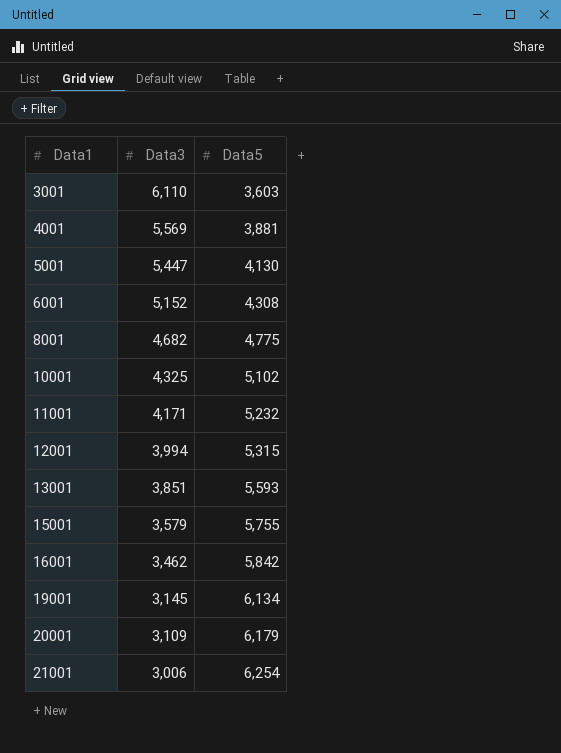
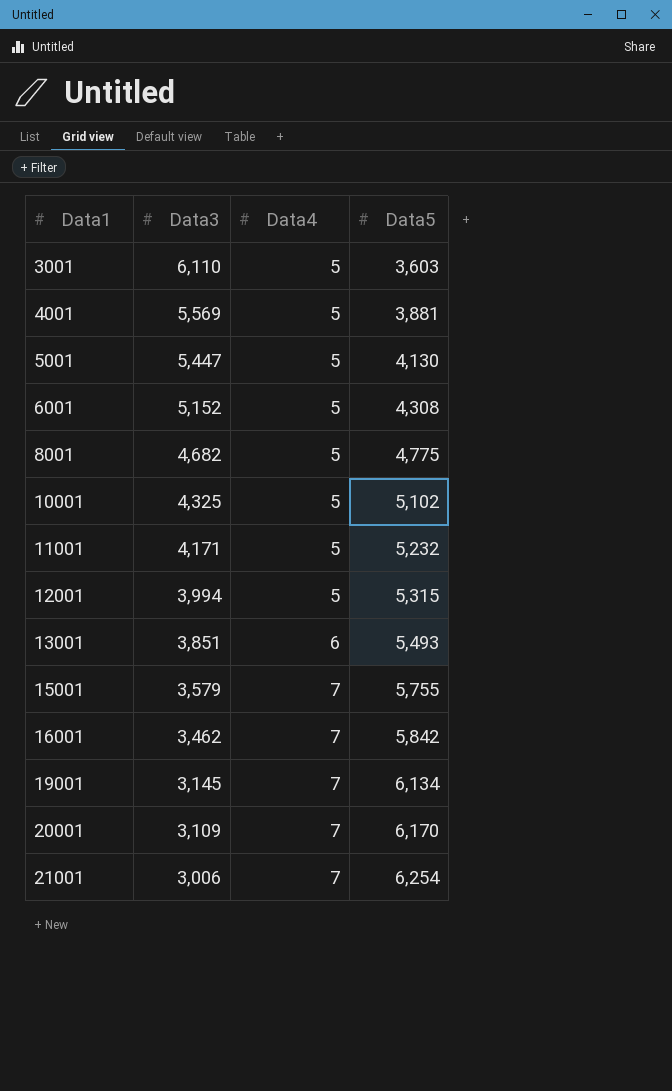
column Data4 | position: none -> 3
13001 | Data5: 5,593 -> 5,493
20001 | Data5: 6,179 -> 6,170

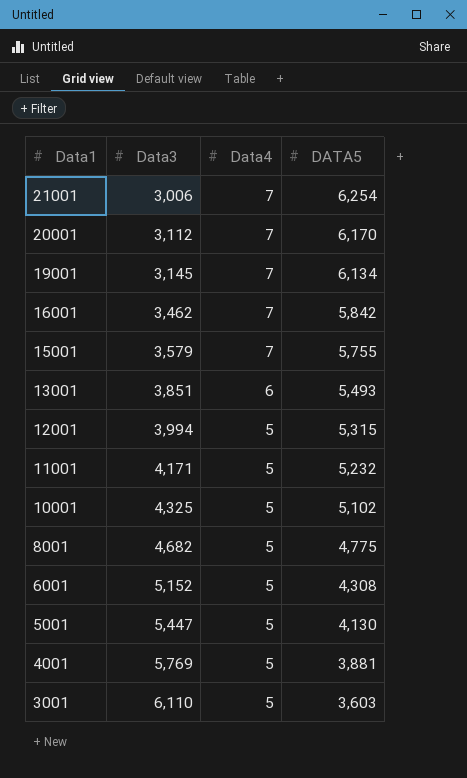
row order: Data1 ascending -> Data1 descending
column name: Data5 -> DATA5
20001 | Data3: 3,109 -> 3,112
4001 | Data3: 5,569 -> 5,769

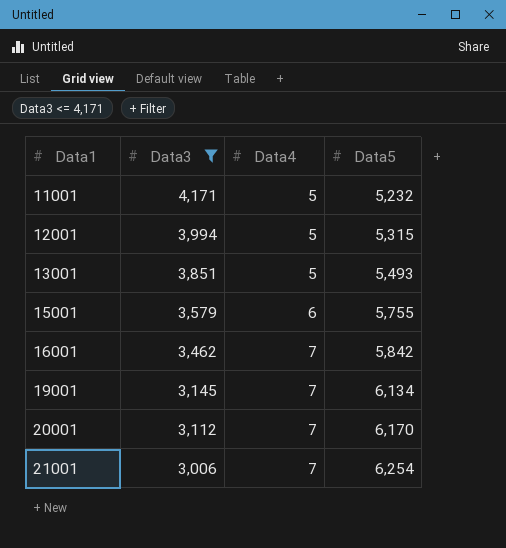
filter: none -> Data3 <= 4,171
row order: Data1 descending -> Data1 ascending
column name: DATA5 -> Data5
13001 | Data4: 6 -> 5
15001 | Data4: 7 -> 6

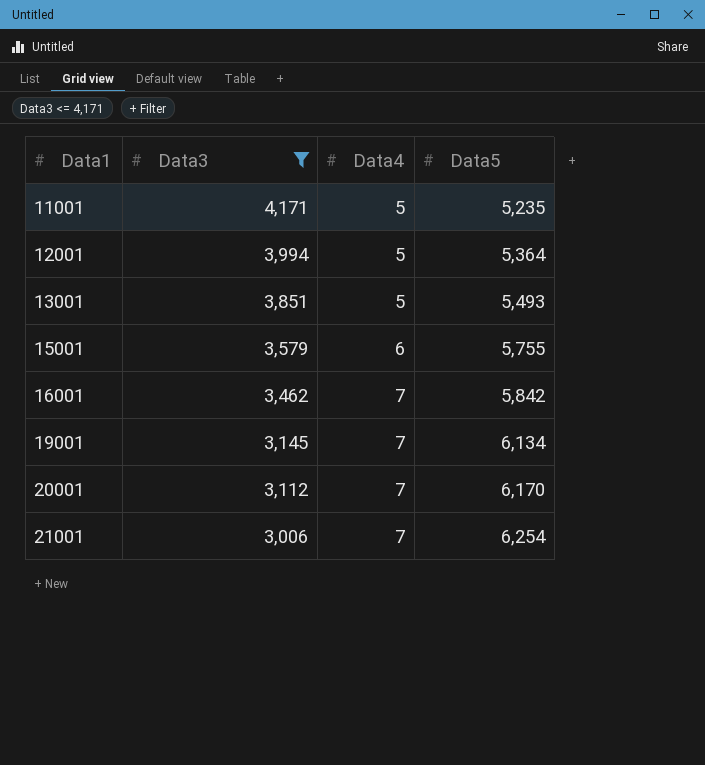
11001 | Data5: 5,232 -> 5,235
12001 | Data5: 5,315 -> 5,364

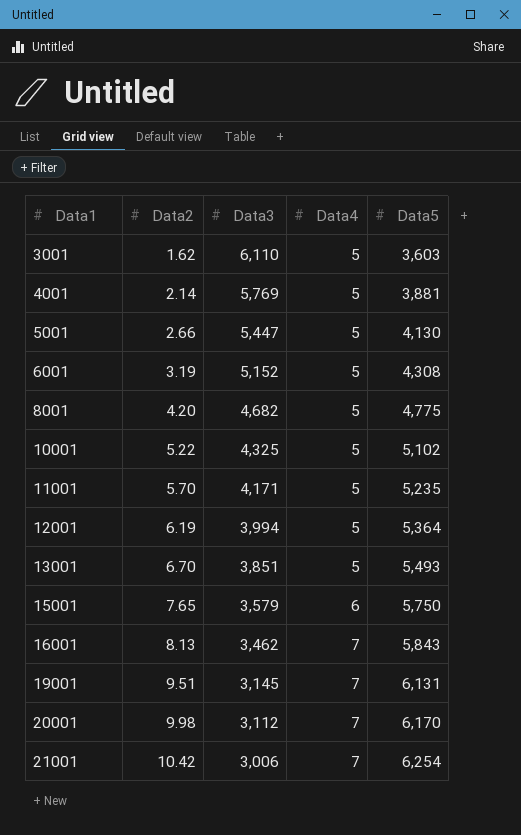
filter: Data3 <= 4,171 -> none
column Data2 | position: none -> 2
15001 | Data5: 5,755 -> 5,750
16001 | Data5: 5,842 -> 5,843
19001 | Data5: 6,134 -> 6,131

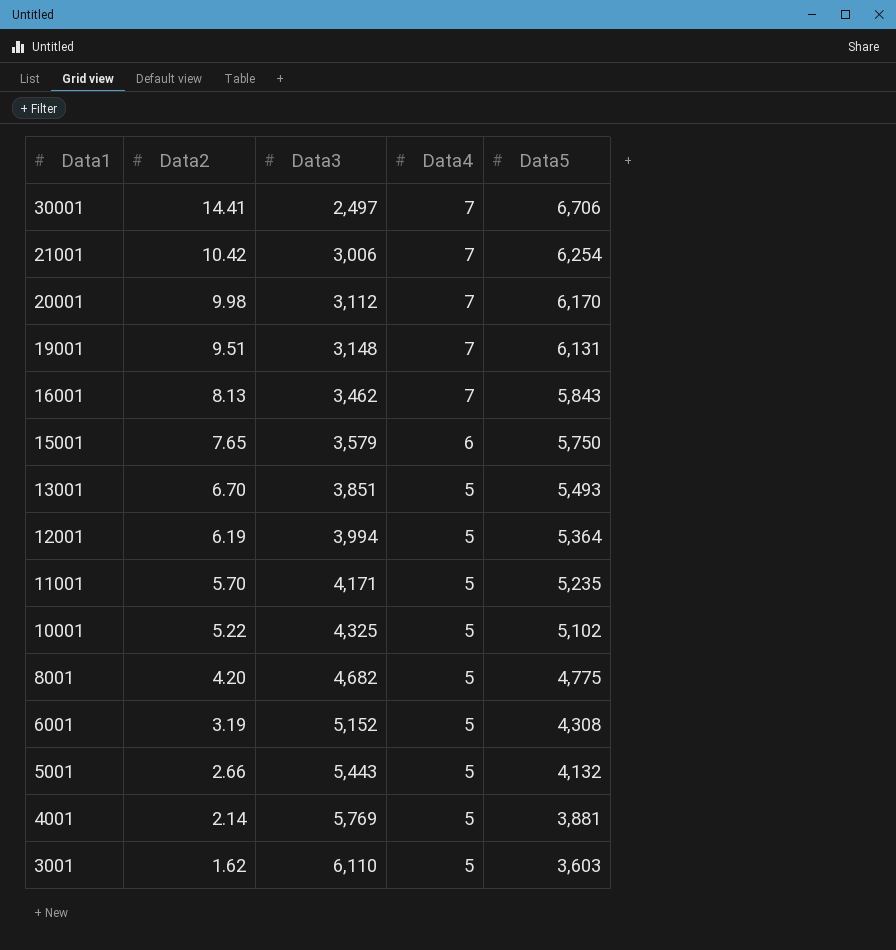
row order: Data1 ascending -> Data1 descending
row 30001: none -> 14.41 | 2,497 | 7 | 6,706
19001 | Data3: 3,145 -> 3,148
5001 | Data3: 5,447 -> 5,443
5001 | Data5: 4,130 -> 4,132

